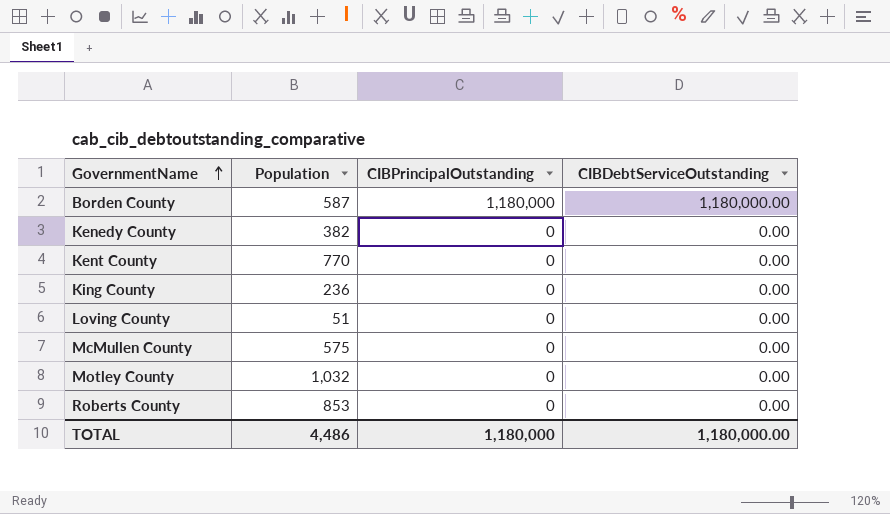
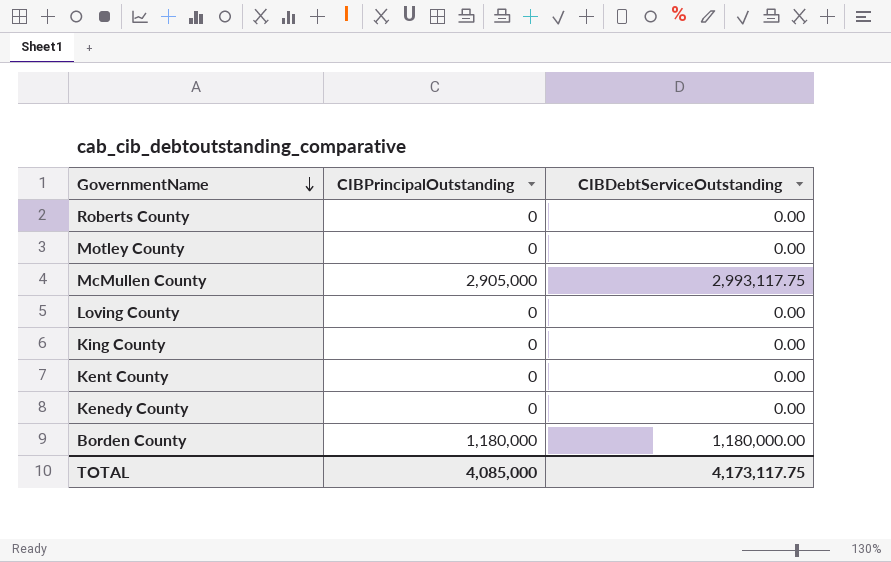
row order: GovernmentName ascending -> GovernmentName descending
column Population | position: 2 -> none
McMullen County | CIBPrincipalOutstanding: 0 -> 2,905,000
McMullen County | CIBDebtServiceOutstanding: 0.00 -> 2,993,117.75
TOTAL | CIBPrincipalOutstanding: 1,180,000 -> 4,085,000
TOTAL | CIBDebtServiceOutstanding: 1,180,000.00 -> 4,173,117.75

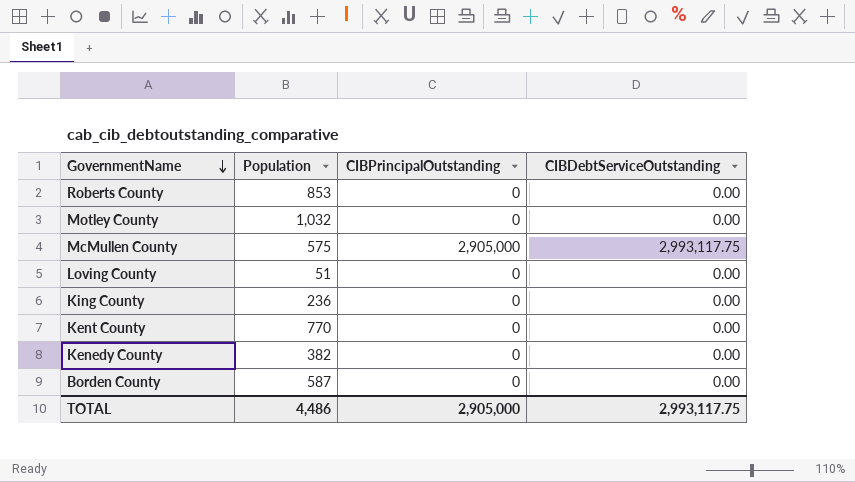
column Population | position: none -> 2
Borden County | CIBPrincipalOutstanding: 1,180,000 -> 0
Borden County | CIBDebtServiceOutstanding: 1,180,000.00 -> 0.00
TOTAL | CIBPrincipalOutstanding: 4,085,000 -> 2,905,000
TOTAL | CIBDebtServiceOutstanding: 4,173,117.75 -> 2,993,117.75

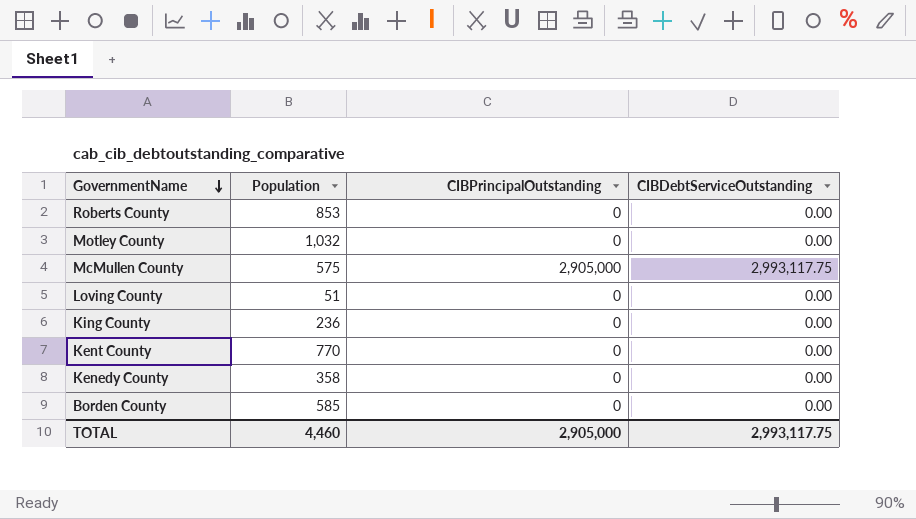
Kenedy County | Population: 382 -> 358
Borden County | Population: 587 -> 585
TOTAL | Population: 4,486 -> 4,460

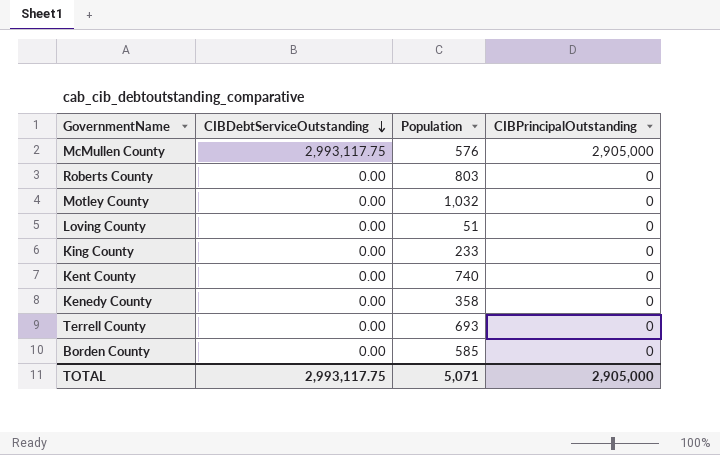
row order: GovernmentName descending -> CIBDebtServiceOutstanding descending
column CIBDebtServiceOutstanding | position: 4 -> 2
McMullen County | Population: 575 -> 576
Roberts County | Population: 853 -> 803
King County | Population: 236 -> 233
Kent County | Population: 770 -> 740
row Terrell County: none -> 0.00 | 693 | 0
TOTAL | Population: 4,460 -> 5,071

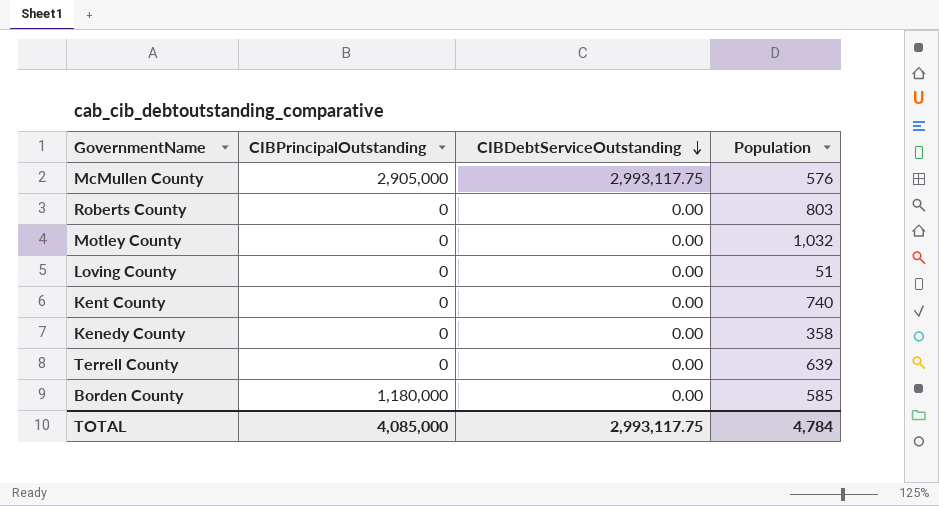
column CIBPrincipalOutstanding | position: 4 -> 2
row King County: 0.00 | 233 | 0 -> none
Terrell County | Population: 693 -> 639
Borden County | CIBPrincipalOutstanding: 0 -> 1,180,000
TOTAL | CIBPrincipalOutstanding: 2,905,000 -> 4,085,000
TOTAL | Population: 5,071 -> 4,784

